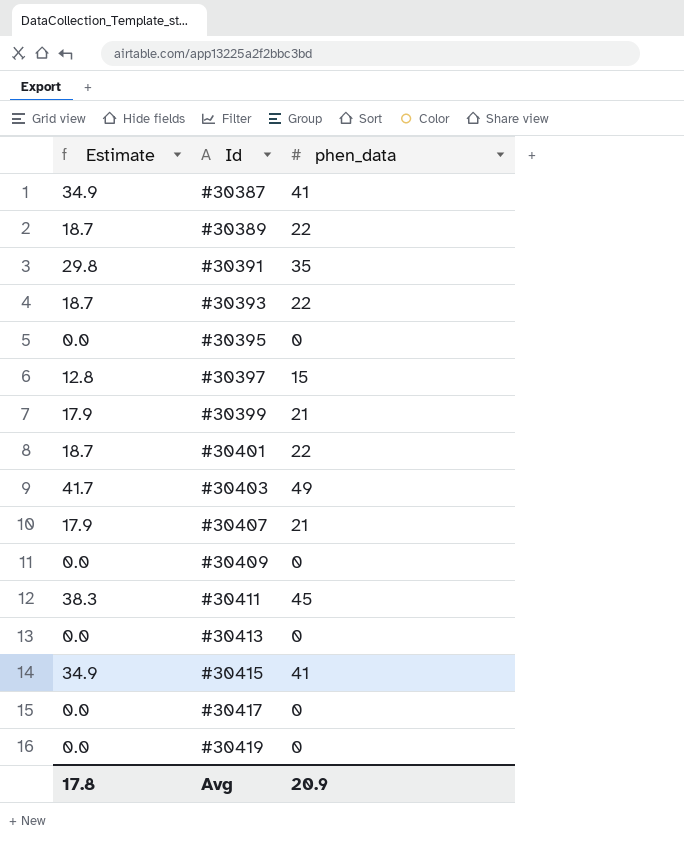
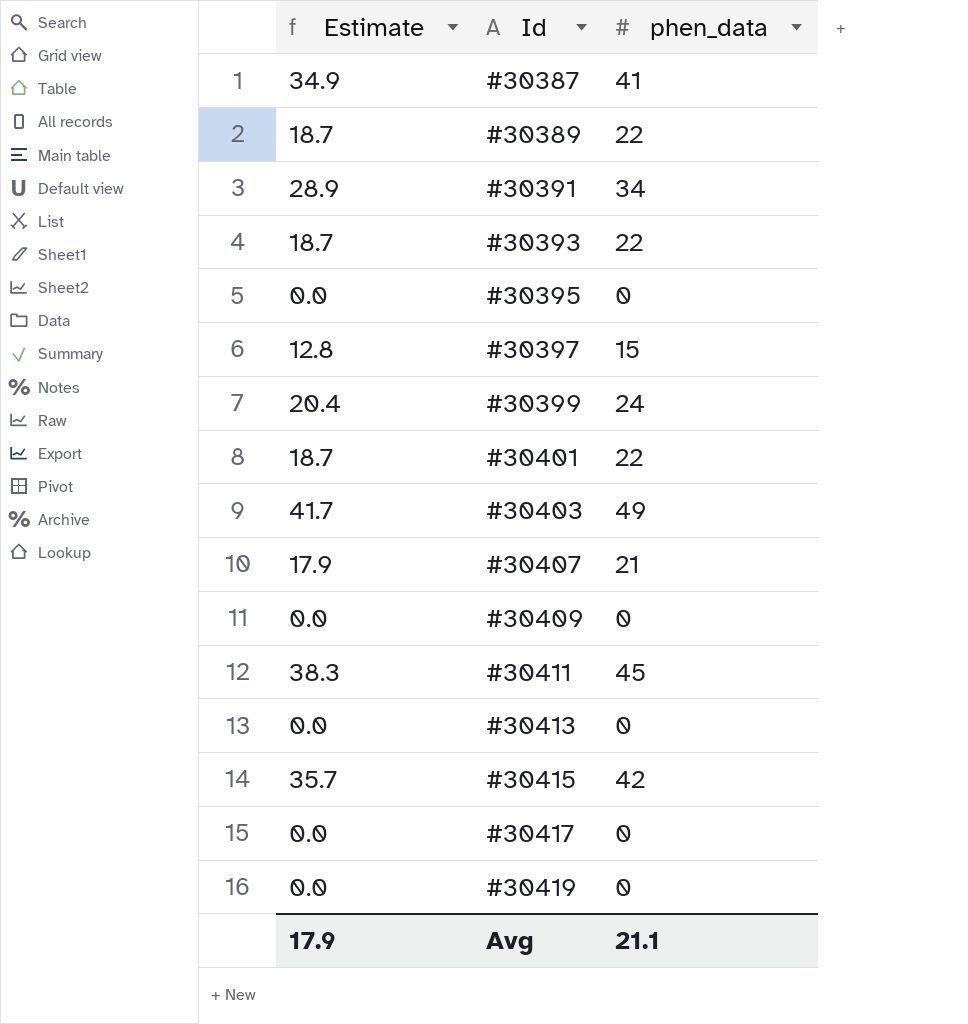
#30391 | Estimate: 29.8 -> 28.9
#30391 | phen_data: 35 -> 34
#30399 | Estimate: 17.9 -> 20.4
#30399 | phen_data: 21 -> 24
#30415 | Estimate: 34.9 -> 35.7
#30415 | phen_data: 41 -> 42
Avg | Estimate: 17.8 -> 17.9
Avg | phen_data: 20.9 -> 21.1

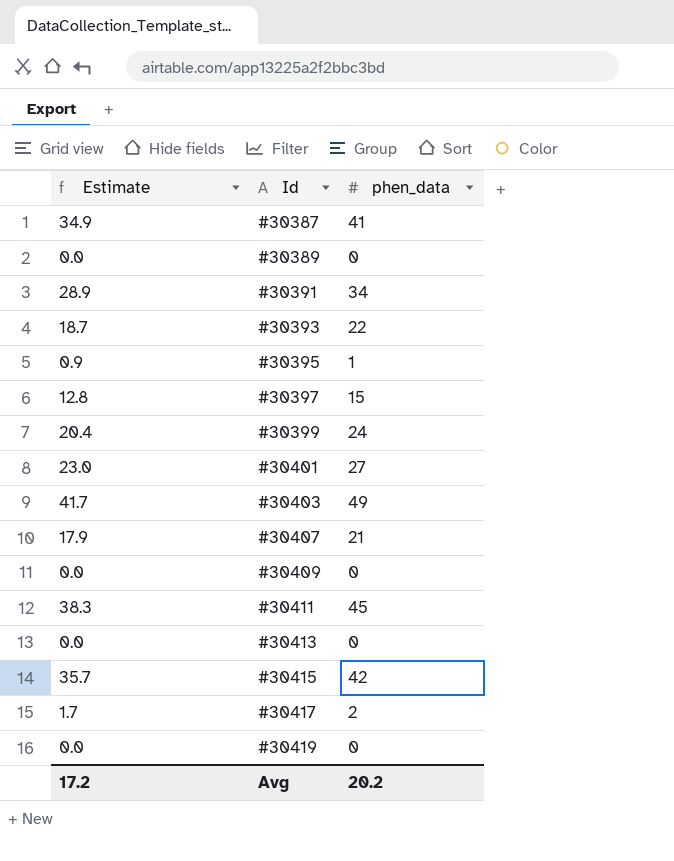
#30389 | Estimate: 18.7 -> 0.0
#30389 | phen_data: 22 -> 0
#30395 | Estimate: 0.0 -> 0.9
#30395 | phen_data: 0 -> 1
#30401 | Estimate: 18.7 -> 23.0
#30401 | phen_data: 22 -> 27
#30417 | Estimate: 0.0 -> 1.7
#30417 | phen_data: 0 -> 2
Avg | Estimate: 17.9 -> 17.2
Avg | phen_data: 21.1 -> 20.2

